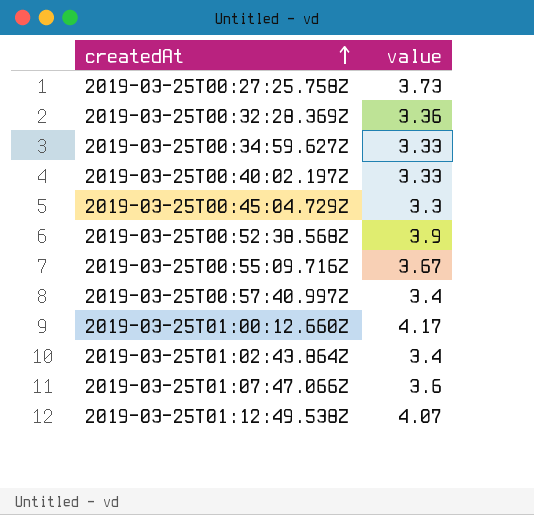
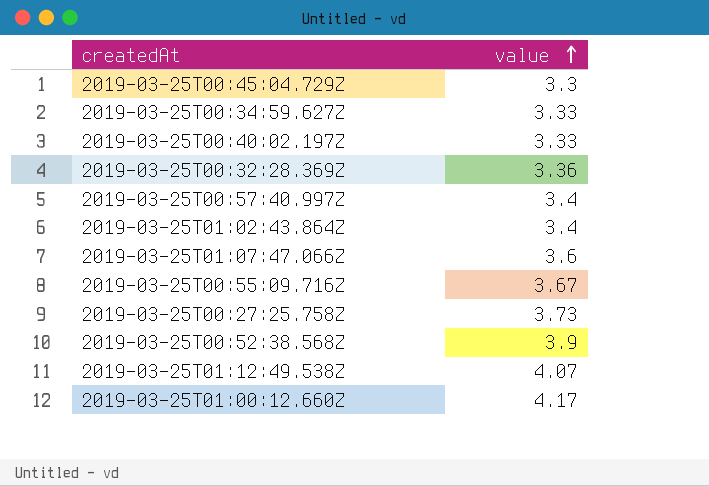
row order: createdAt ascending -> value ascending

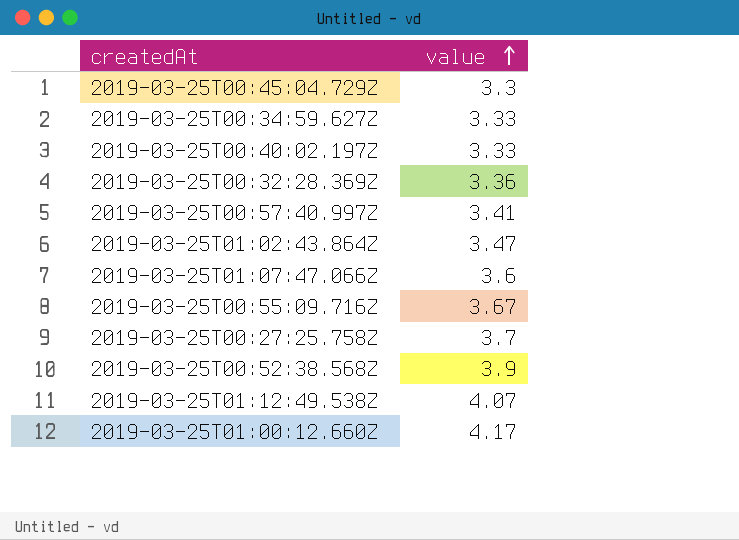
2019-03-25T00:57:40.997Z | value: 3.4 -> 3.41
2019-03-25T01:02:43.864Z | value: 3.4 -> 3.47
2019-03-25T00:27:25.758Z | value: 3.73 -> 3.7

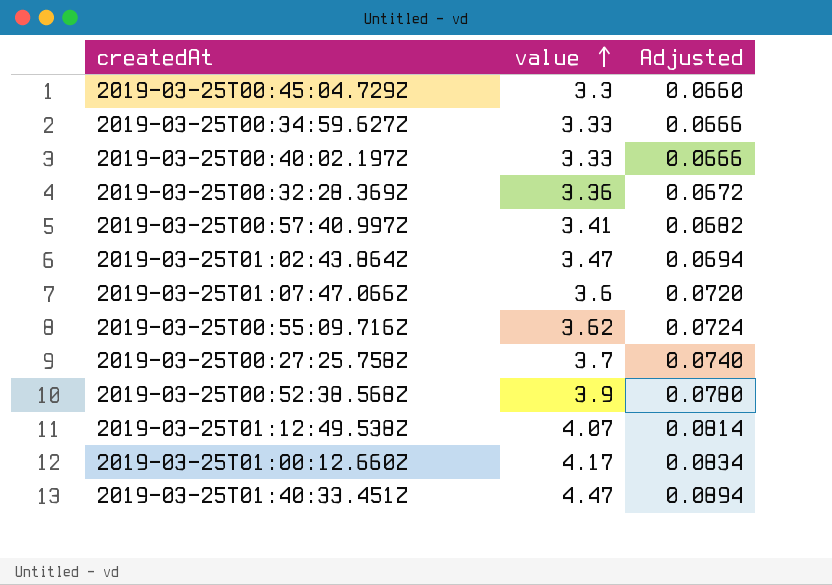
column Adjusted | formula: none -> [value] * 0.02
2019-03-25T00:55:09.716Z | value: 3.67 -> 3.62
row 2019-03-25T01:40:33.451Z: none -> 4.47 | 0.0894

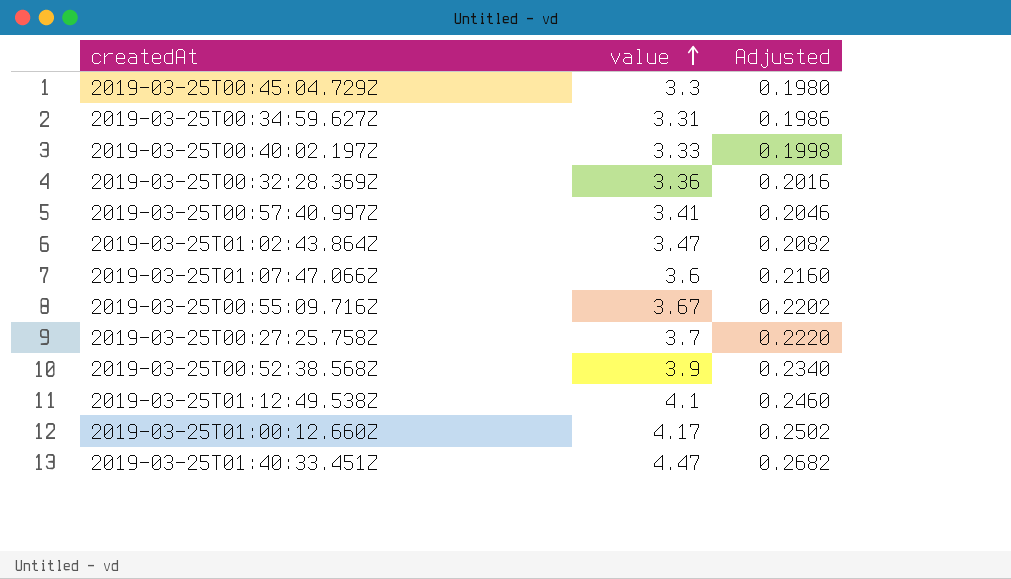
column Adjusted | formula: [value] * 0.02 -> [value] * 0.06
2019-03-25T00:34:59.627Z | value: 3.33 -> 3.31
2019-03-25T00:55:09.716Z | value: 3.62 -> 3.67
2019-03-25T01:12:49.538Z | value: 4.07 -> 4.1

